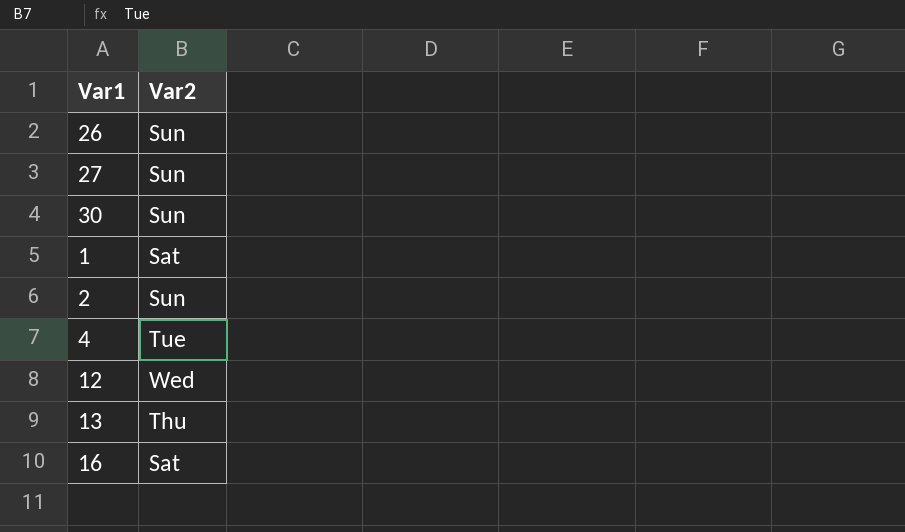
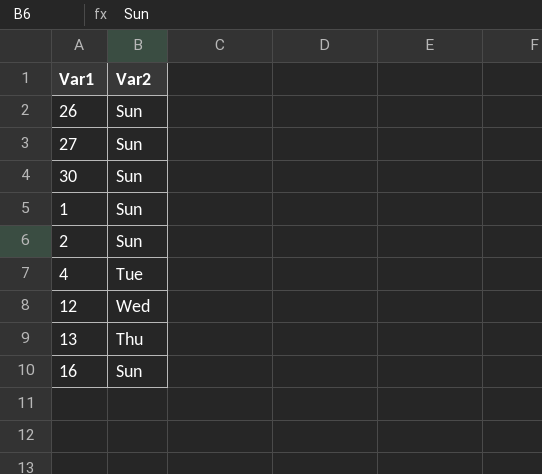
1 | Var2: Sat -> Sun
16 | Var2: Sat -> Sun

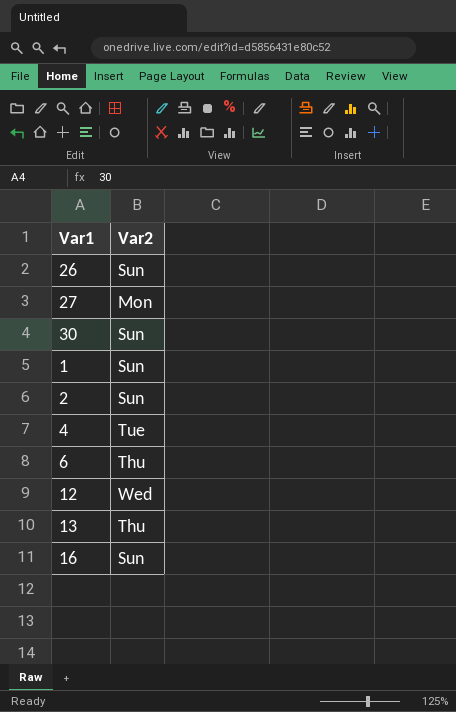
27 | Var2: Sun -> Mon
row 6: none -> Thu

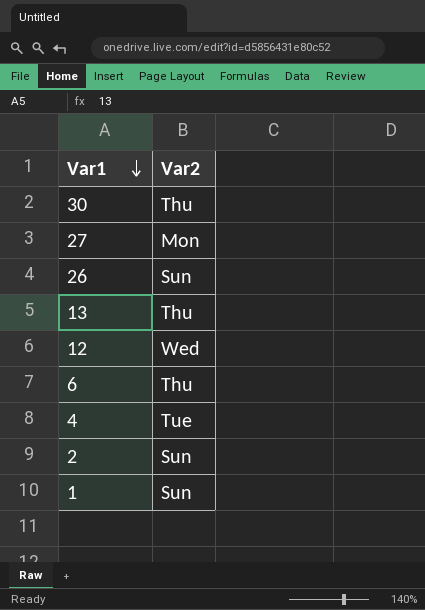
row order: none -> Var1 descending
row 16: Sun -> none
30 | Var2: Sun -> Thu

